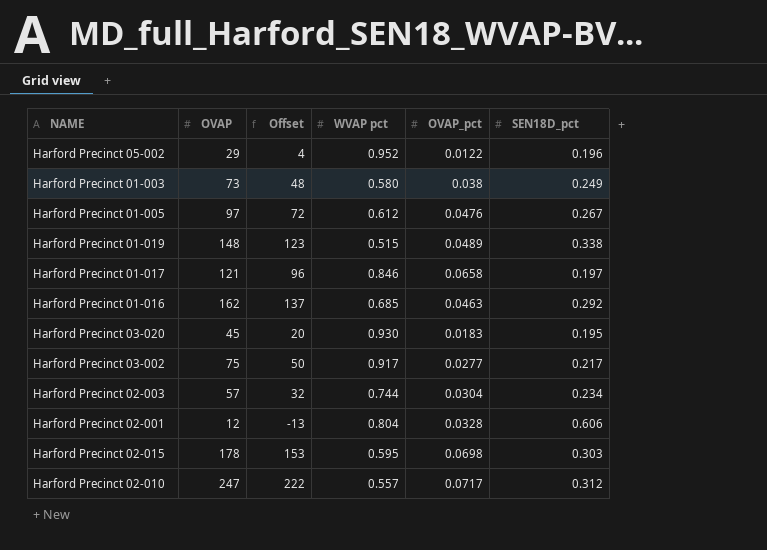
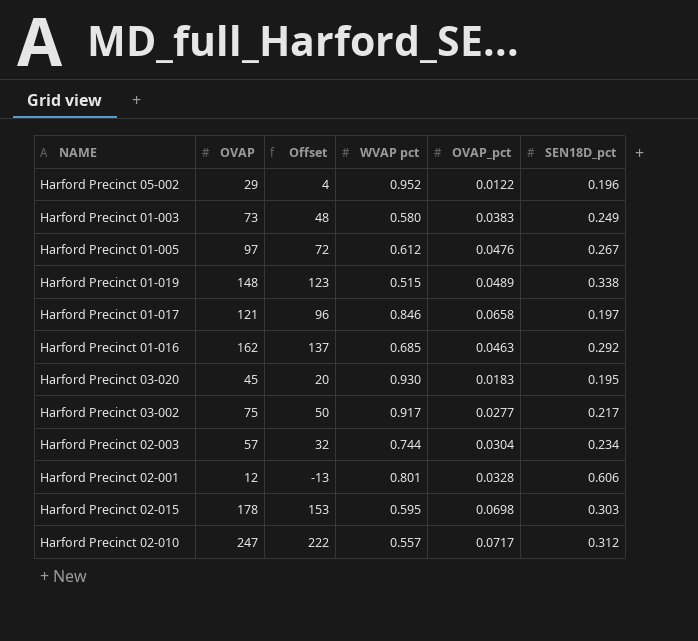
Harford Precinct 01-003 | OVAP_pct: 0.038 -> 0.0383
Harford Precinct 02-001 | WVAP pct: 0.804 -> 0.801

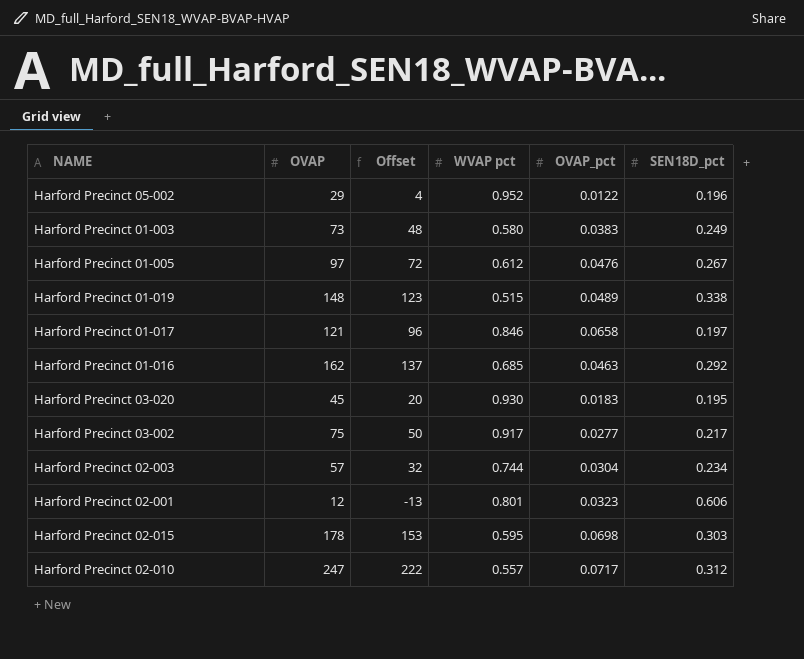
Harford Precinct 02-001 | OVAP_pct: 0.0328 -> 0.0323

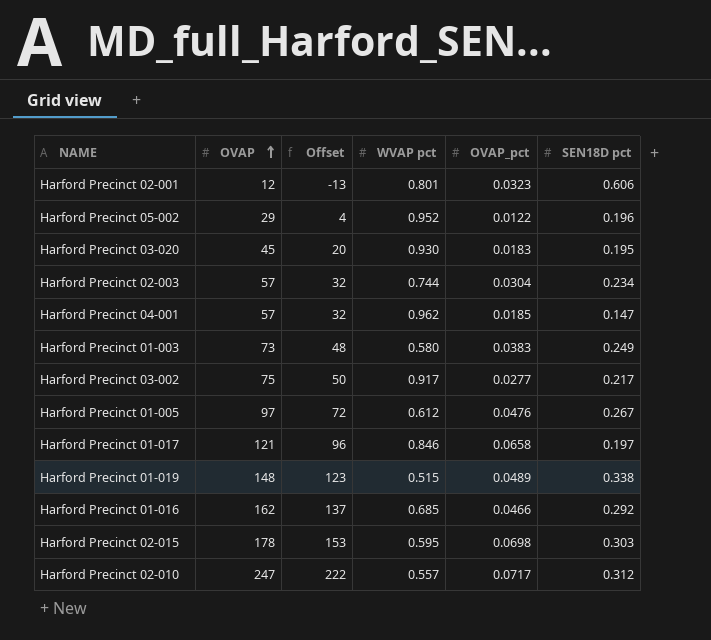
row order: none -> OVAP ascending
column name: SEN18D_pct -> SEN18D pct
row Harford Precinct 04-001: none -> 57 | 32 | 0.962 | 0.0185 | 0.147
Harford Precinct 01-016 | OVAP_pct: 0.0463 -> 0.0466

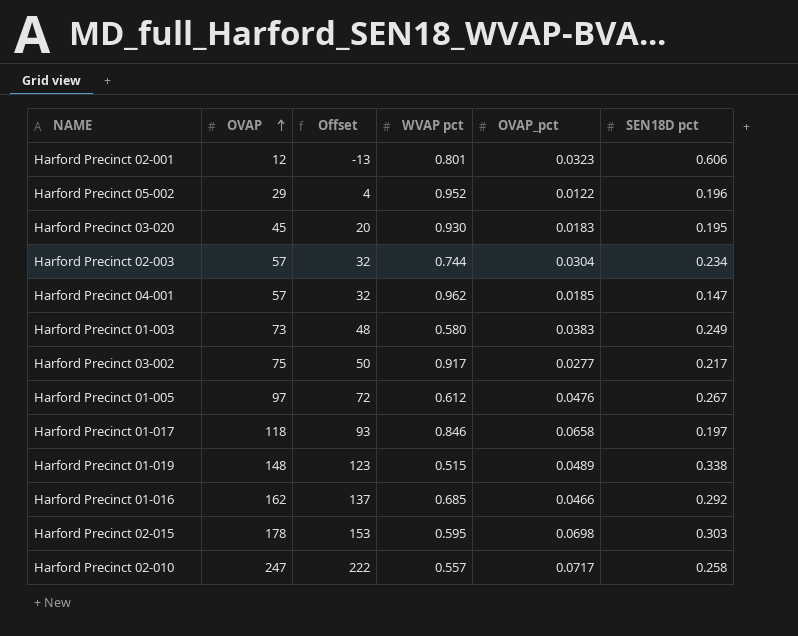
Harford Precinct 01-017 | OVAP: 121 -> 118
Harford Precinct 01-017 | Offset: 96 -> 93
Harford Precinct 02-010 | SEN18D pct: 0.312 -> 0.258

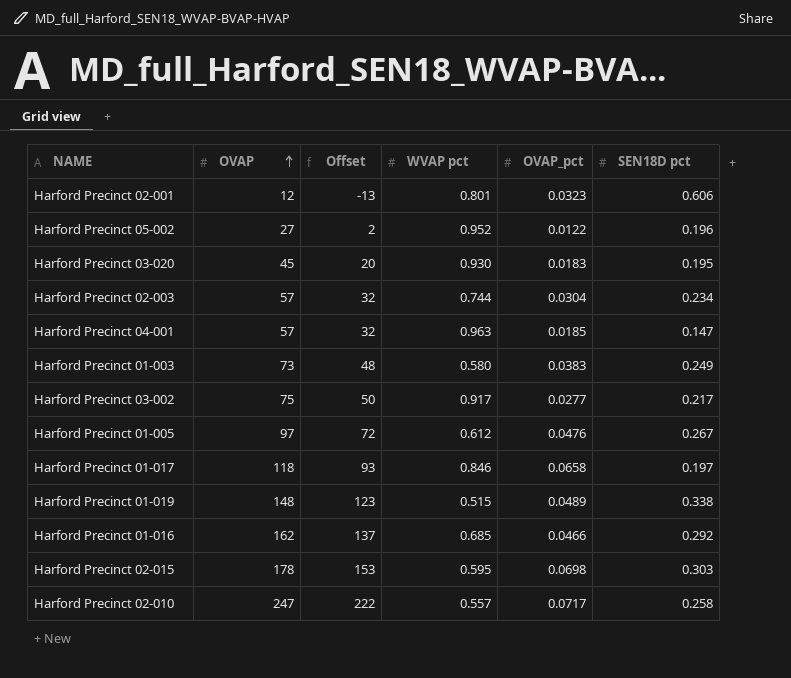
Harford Precinct 05-002 | OVAP: 29 -> 27
Harford Precinct 05-002 | Offset: 4 -> 2
Harford Precinct 04-001 | WVAP pct: 0.962 -> 0.963

